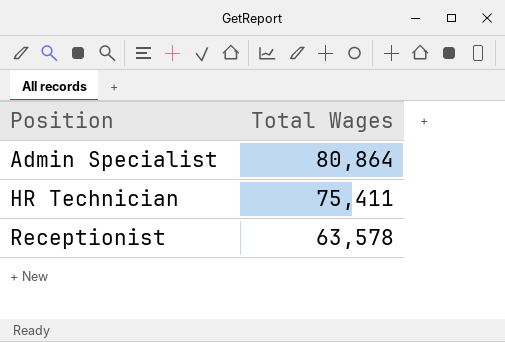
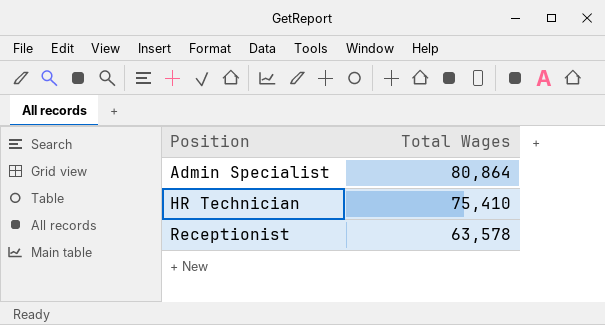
HR Technician | Total Wages: 75,411 -> 75,410

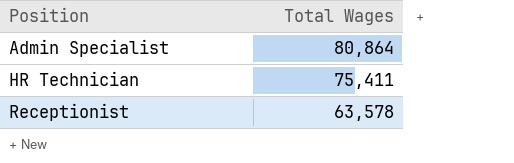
HR Technician | Total Wages: 75,410 -> 75,411

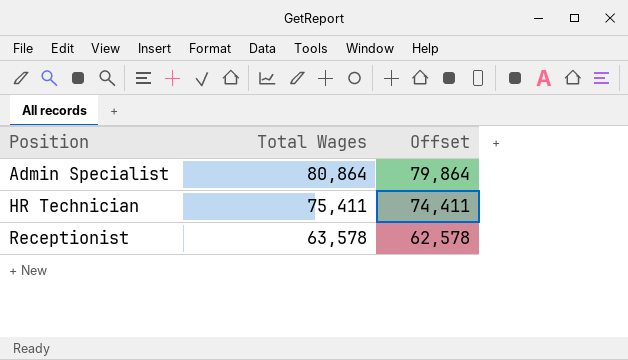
column Offset | formula: none -> [Total Wages] - 1000

